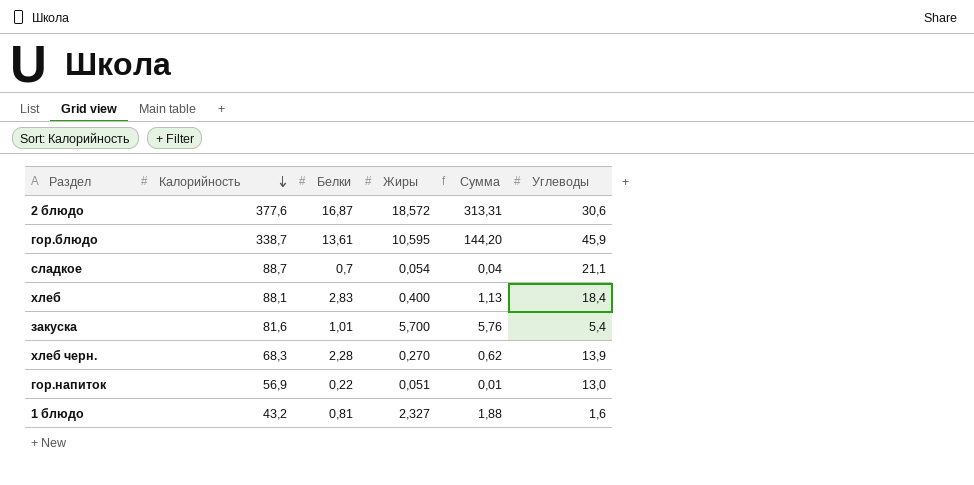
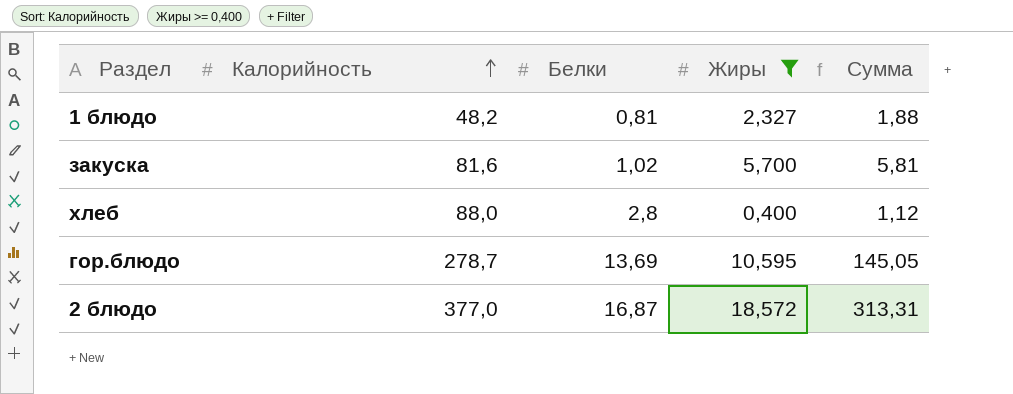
filter: none -> Жиры >= 0,400
row order: Калорийность descending -> Калорийность ascending
column Углеводы | position: 6 -> none
1 блюдо | Калорийность: 43,2 -> 48,2
закуска | Белки: 1,01 -> 1,02
закуска | Сумма: 5,76 -> 5,81
хлеб | Калорийность: 88,1 -> 88,0
хлеб | Белки: 2,83 -> 2,8
хлеб | Сумма: 1,13 -> 1,12
гор.блюдо | Калорийность: 338,7 -> 278,7
гор.блюдо | Белки: 13,61 -> 13,69
гор.блюдо | Сумма: 144,20 -> 145,05
2 блюдо | Калорийность: 377,6 -> 377,0

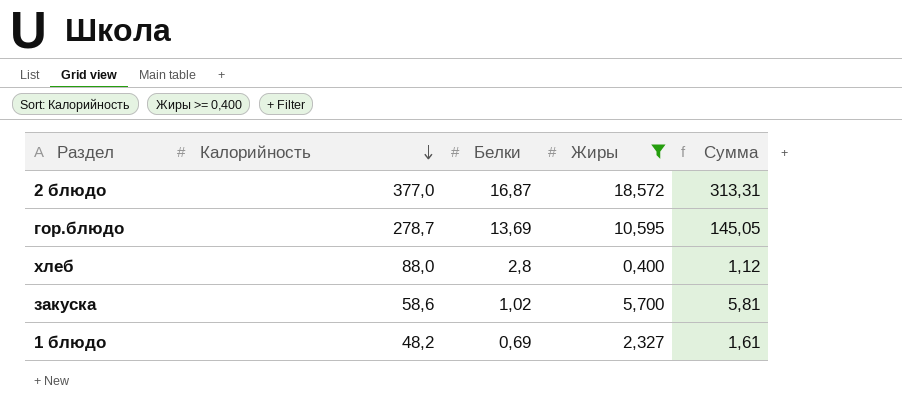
row order: Калорийность ascending -> Калорийность descending
закуска | Калорийность: 81,6 -> 58,6
1 блюдо | Белки: 0,81 -> 0,69
1 блюдо | Сумма: 1,88 -> 1,61

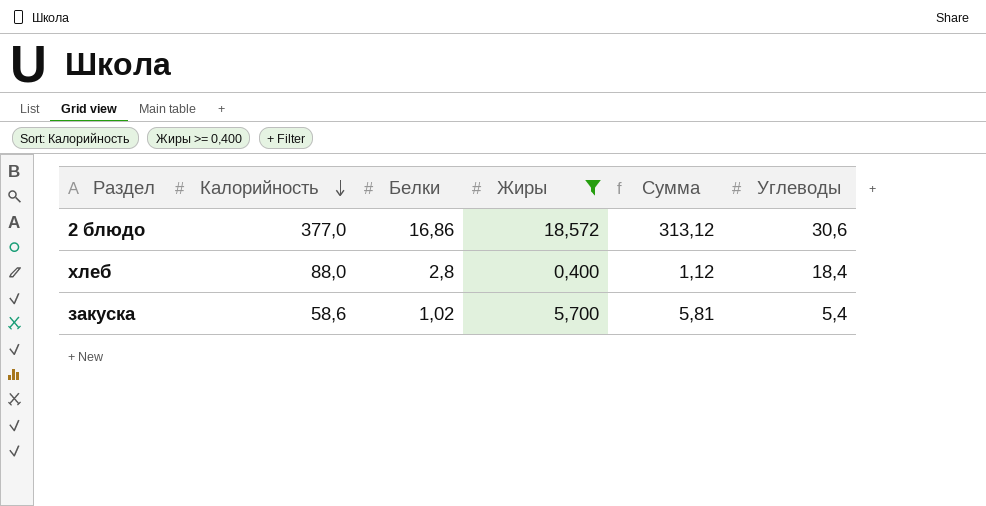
column Углеводы | position: none -> 6
row гор.блюдо: 278,7 | 13,69 | 10,595 | 145,05 -> none
row 1 блюдо: 48,2 | 0,69 | 2,327 | 1,61 -> none
2 блюдо | Белки: 16,87 -> 16,86
2 блюдо | Сумма: 313,31 -> 313,12

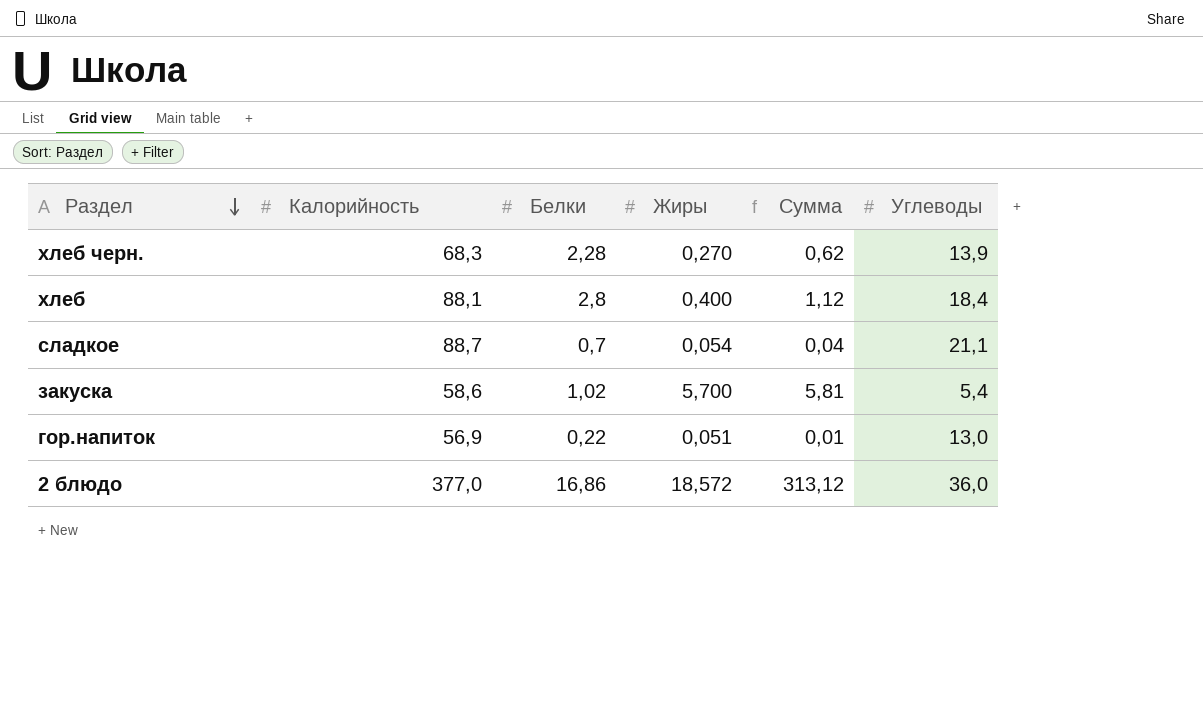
filter: Жиры >= 0,400 -> none
row order: Калорийность descending -> Раздел descending
хлеб | Калорийность: 88,0 -> 88,1
2 блюдо | Углеводы: 30,6 -> 36,0

